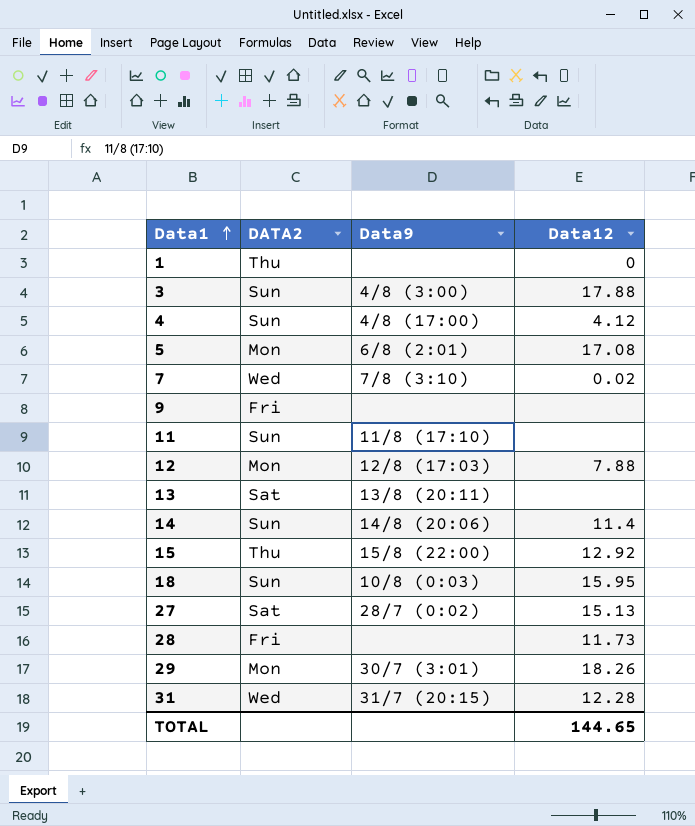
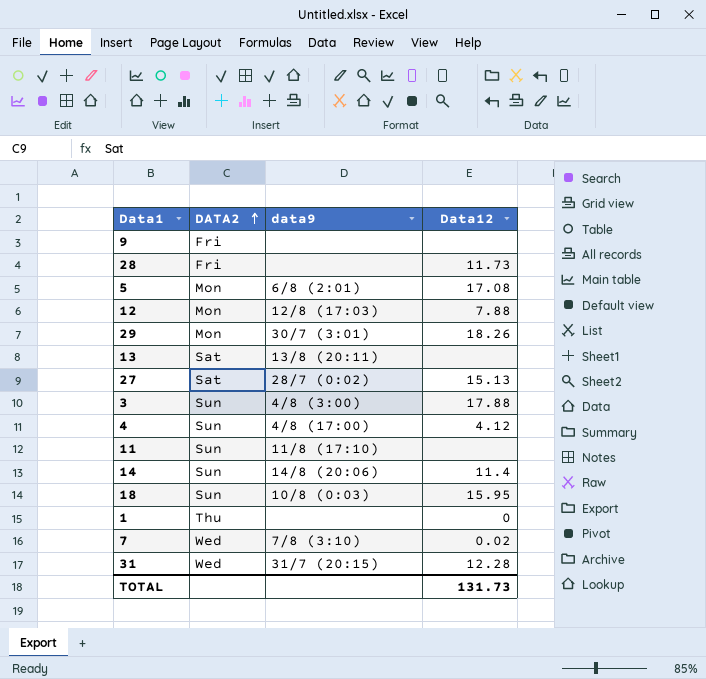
row order: Data1 ascending -> DATA2 ascending
column name: Data9 -> data9
row 15: Thu | 15/8 (22:00) | 12.92 -> none
TOTAL | Data12: 144.65 -> 131.73

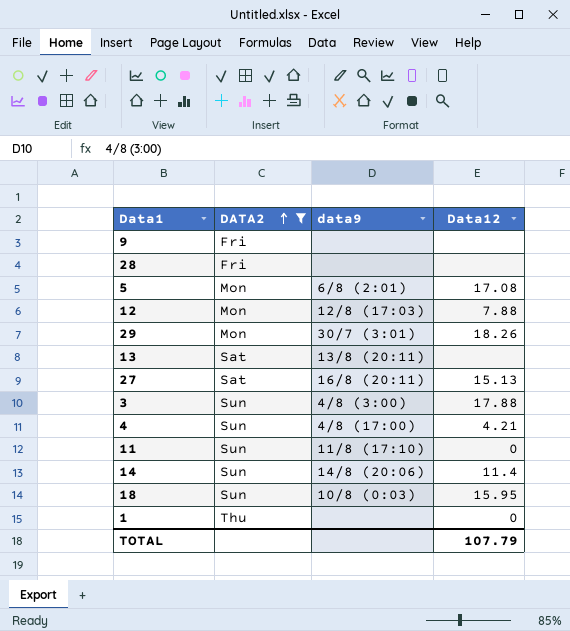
filter: none -> DATA2 != Wed
28 | Data12: 11.73 -> none
27 | data9: 28/7 (0:02) -> 16/8 (20:11)
4 | Data12: 4.12 -> 4.21
11 | Data12: none -> 0
TOTAL | Data12: 131.73 -> 107.79

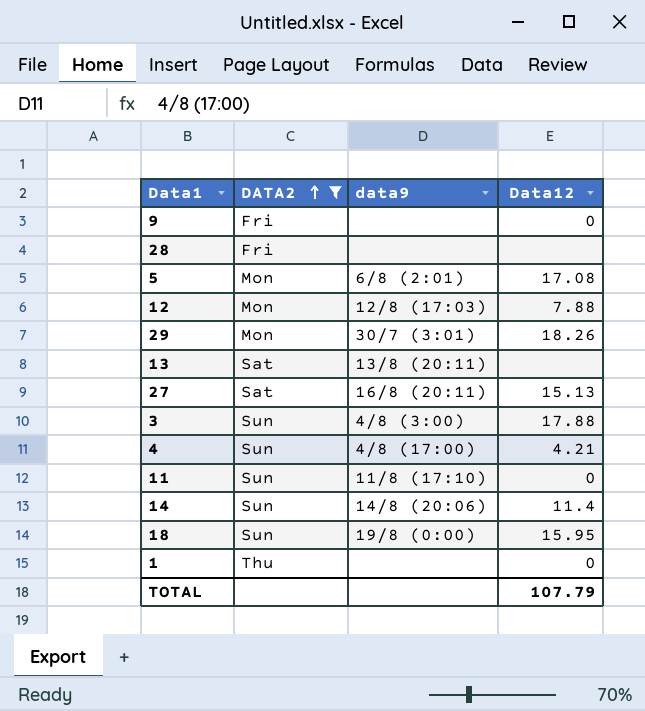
9 | Data12: none -> 0
18 | data9: 10/8 (0:03) -> 19/8 (0:00)

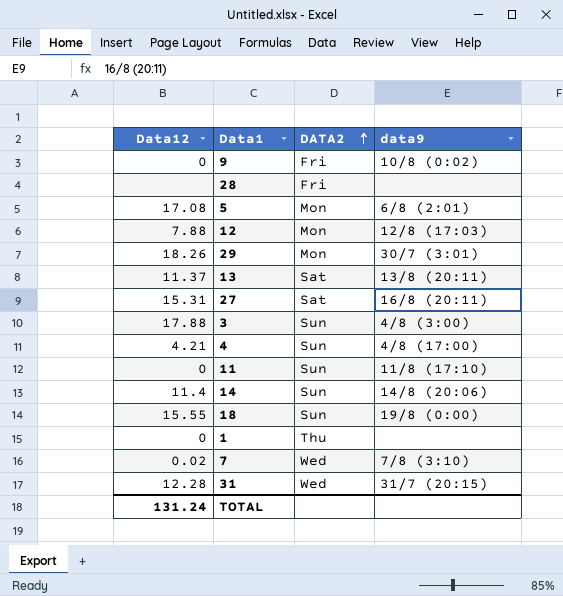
filter: DATA2 != Wed -> none
column Data12 | position: 4 -> 1
9 | data9: none -> 10/8 (0:02)
13 | Data12: none -> 11.37
27 | Data12: 15.13 -> 15.31
18 | Data12: 15.95 -> 15.55
TOTAL | Data12: 107.79 -> 131.24

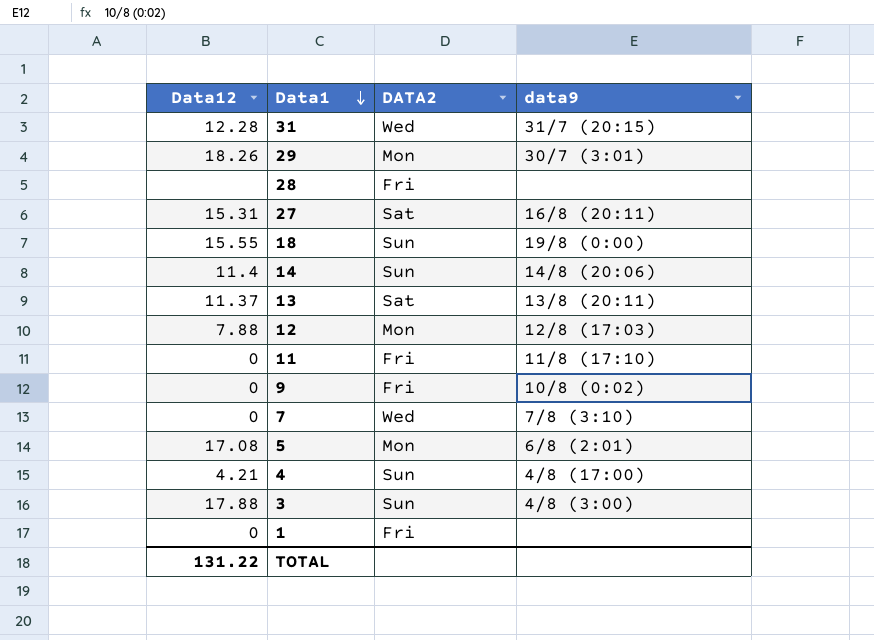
row order: DATA2 ascending -> Data1 descending
11 | DATA2: Sun -> Fri
7 | Data12: 0.02 -> 0
1 | DATA2: Thu -> Fri
TOTAL | Data12: 131.24 -> 131.22

